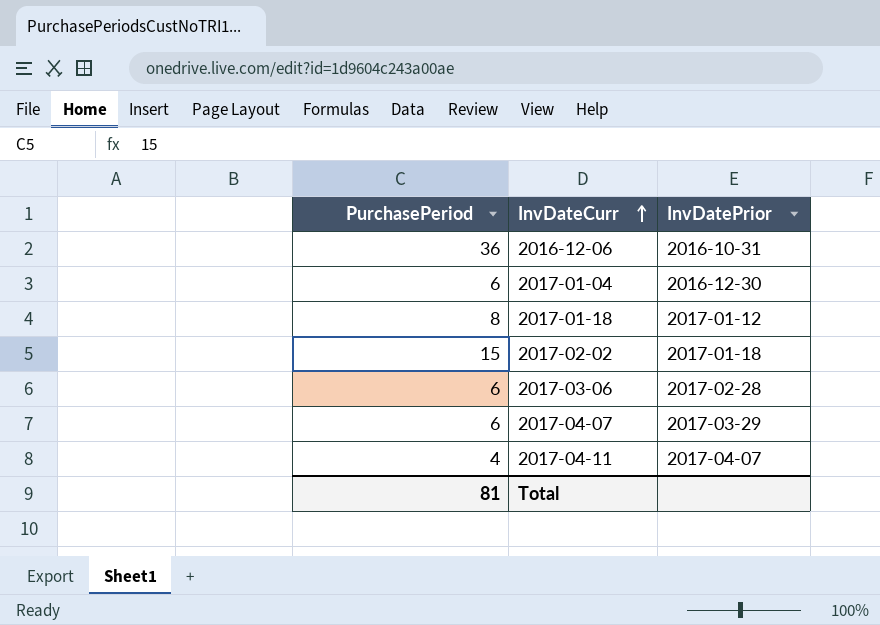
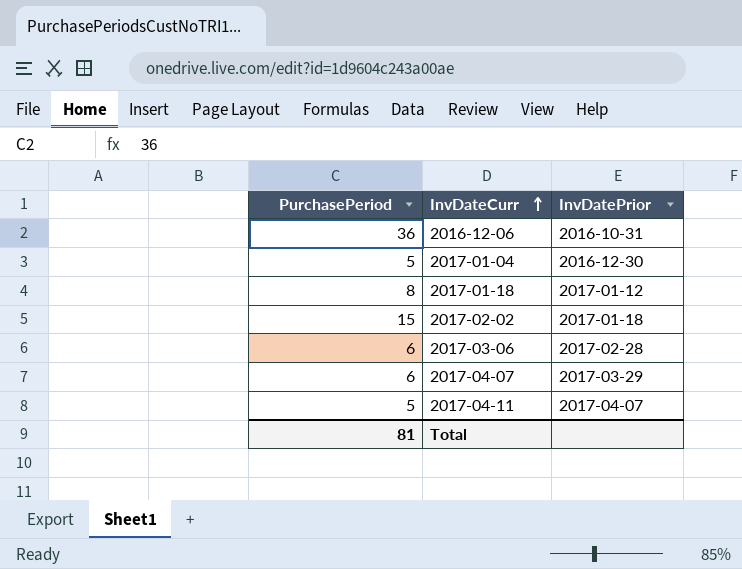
2017-01-04 | PurchasePeriod: 6 -> 5
2017-04-11 | PurchasePeriod: 4 -> 5

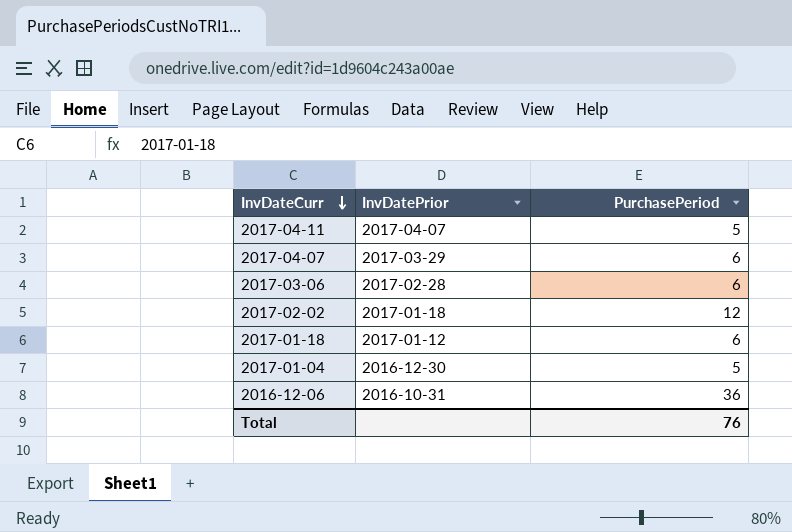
row order: InvDateCurr ascending -> InvDateCurr descending
column PurchasePeriod | position: 1 -> 3
2017-02-02 | PurchasePeriod: 15 -> 12
2017-01-18 | PurchasePeriod: 8 -> 6
Total | PurchasePeriod: 81 -> 76

